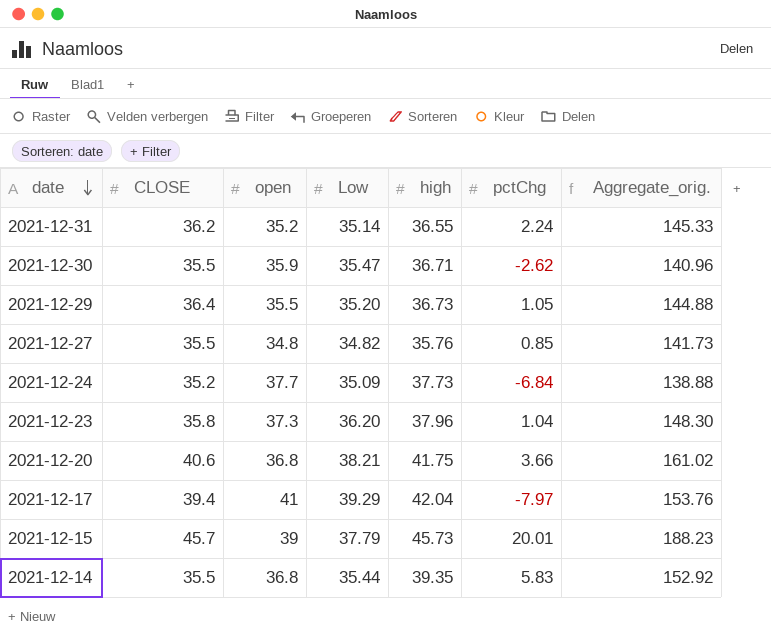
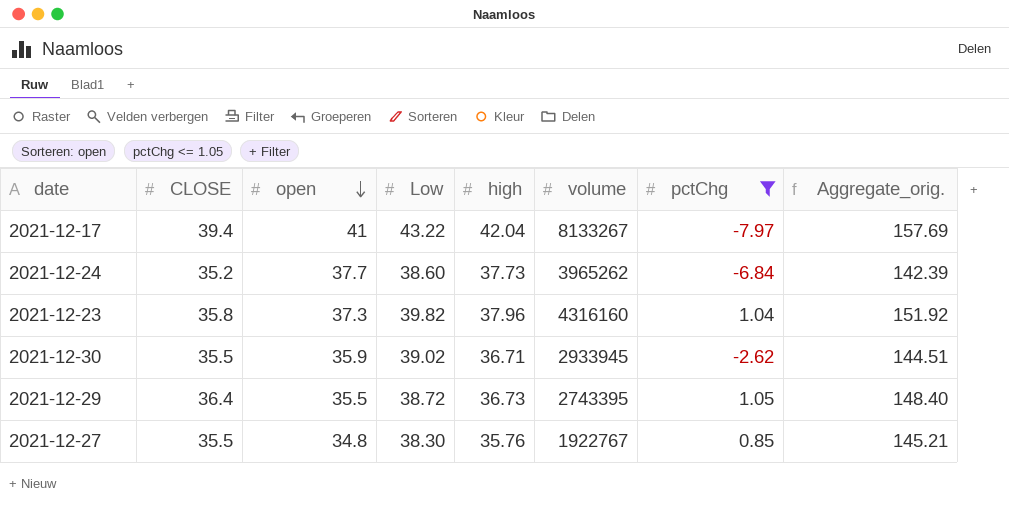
filter: none -> pctChg <= 1.05
row order: date descending -> open descending
column volume | position: none -> 6
2021-12-17 | Low: 39.29 -> 43.22
2021-12-17 | Aggregate_orig.: 153.76 -> 157.69
2021-12-24 | Low: 35.09 -> 38.60
2021-12-24 | Aggregate_orig.: 138.88 -> 142.39
2021-12-23 | Low: 36.20 -> 39.82
2021-12-23 | Aggregate_orig.: 148.30 -> 151.92
2021-12-30 | Low: 35.47 -> 39.02
2021-12-30 | Aggregate_orig.: 140.96 -> 144.51
2021-12-29 | Low: 35.20 -> 38.72
2021-12-29 | Aggregate_orig.: 144.88 -> 148.40
2021-12-27 | Low: 34.82 -> 38.30
2021-12-27 | Aggregate_orig.: 141.73 -> 145.21

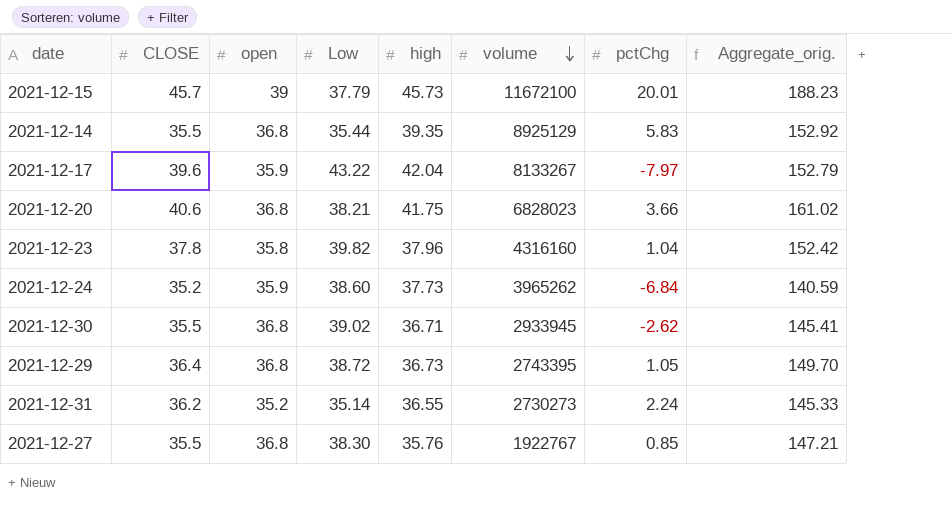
filter: pctChg <= 1.05 -> none
row order: open descending -> volume descending
2021-12-17 | CLOSE: 39.4 -> 39.6
2021-12-17 | open: 41 -> 35.9
2021-12-17 | Aggregate_orig.: 157.69 -> 152.79
2021-12-23 | CLOSE: 35.8 -> 37.8
2021-12-23 | open: 37.3 -> 35.8
2021-12-23 | Aggregate_orig.: 151.92 -> 152.42
2021-12-24 | open: 37.7 -> 35.9
2021-12-24 | Aggregate_orig.: 142.39 -> 140.59
2021-12-30 | open: 35.9 -> 36.8
2021-12-30 | Aggregate_orig.: 144.51 -> 145.41
2021-12-29 | open: 35.5 -> 36.8
2021-12-29 | Aggregate_orig.: 148.40 -> 149.70
2021-12-27 | open: 34.8 -> 36.8
2021-12-27 | Aggregate_orig.: 145.21 -> 147.21

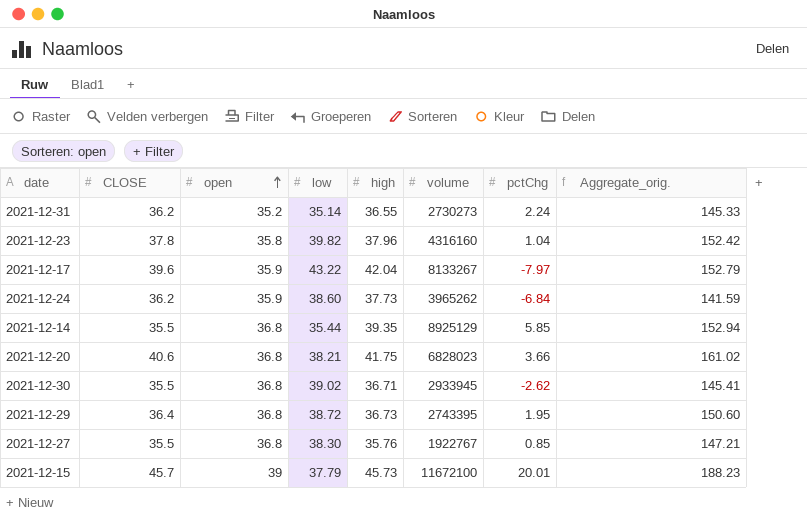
row order: volume descending -> open ascending
column name: Low -> low
2021-12-24 | CLOSE: 35.2 -> 36.2
2021-12-24 | Aggregate_orig.: 140.59 -> 141.59
2021-12-14 | pctChg: 5.83 -> 5.85
2021-12-14 | Aggregate_orig.: 152.92 -> 152.94
2021-12-29 | pctChg: 1.05 -> 1.95
2021-12-29 | Aggregate_orig.: 149.70 -> 150.60

